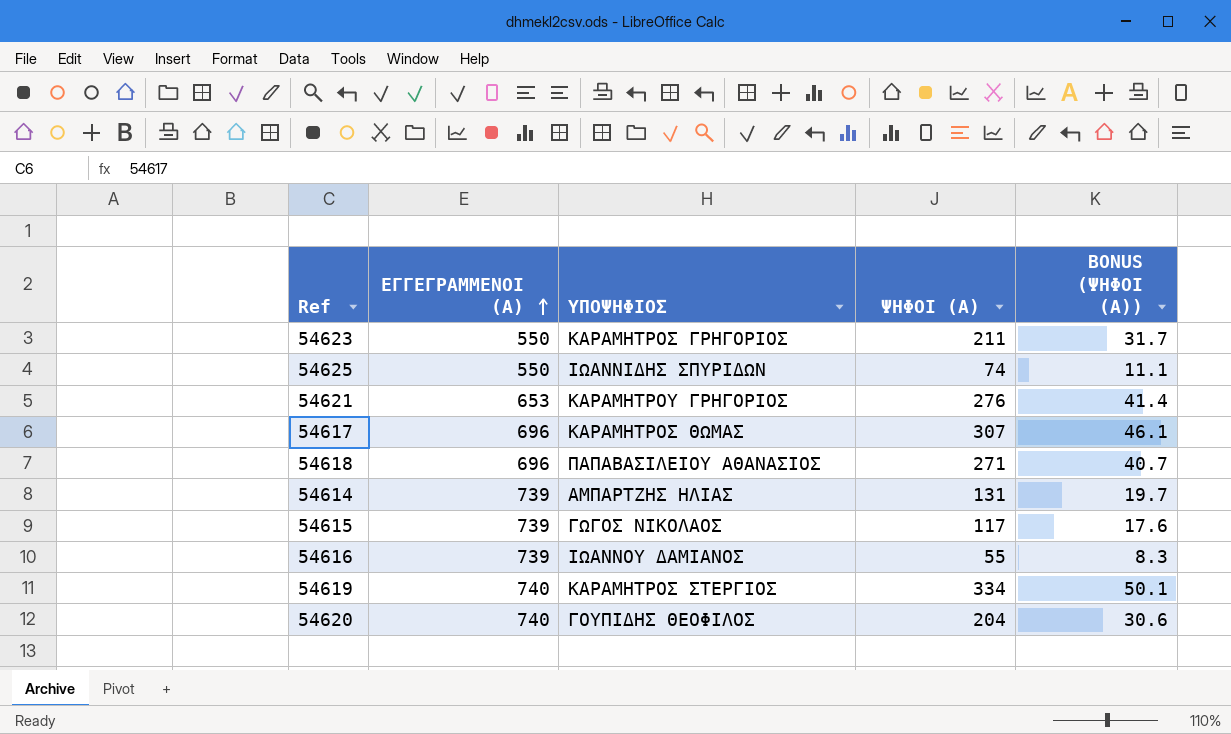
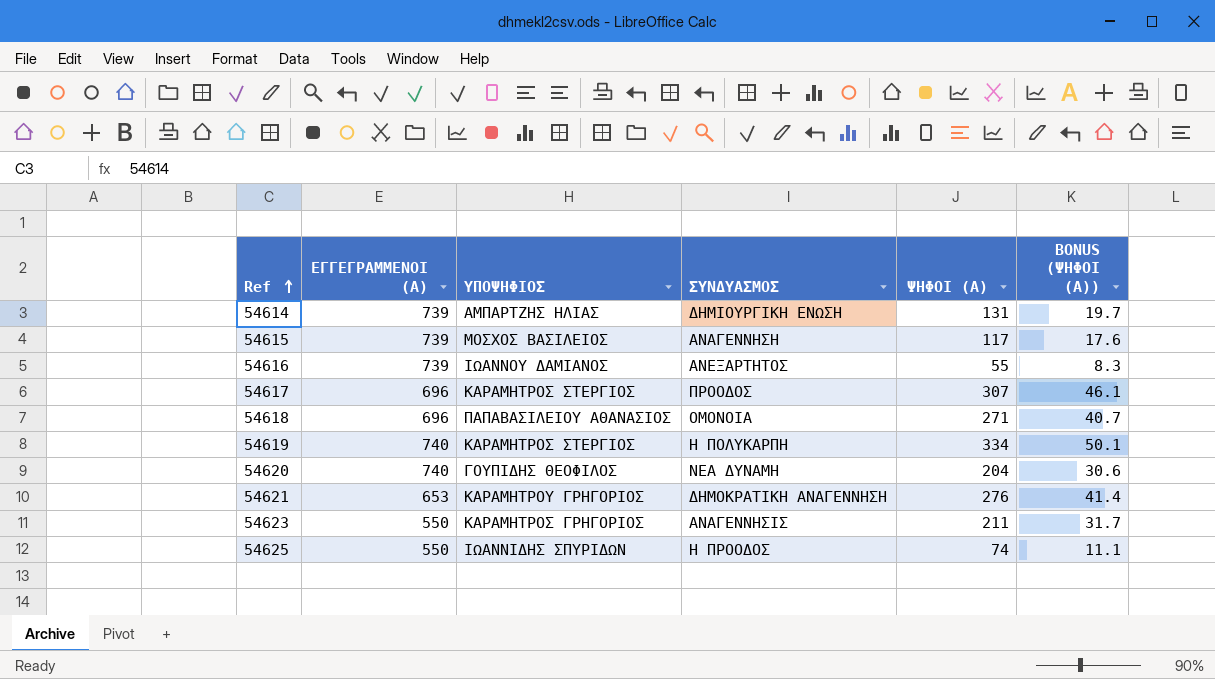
row order: ΕΓΓΕΓΡΑΜΜΕΝΟΙ (Α) ascending -> Ref ascending
column ΣΥΝΔΥΑΣΜΟΣ | position: none -> 4
54615 | ΥΠΟΨΗΦΙΟΣ: ΓΩΓΟΣ ΝΙΚΟΛΑΟΣ -> ΜΟΣΧΟΣ ΒΑΣΙΛΕΙΟΣ
54617 | ΥΠΟΨΗΦΙΟΣ: ΚΑΡΑΜΗΤΡΟΣ ΘΩΜΑΣ -> ΚΑΡΑΜΗΤΡΟΣ ΣΤΕΡΓΙΟΣ

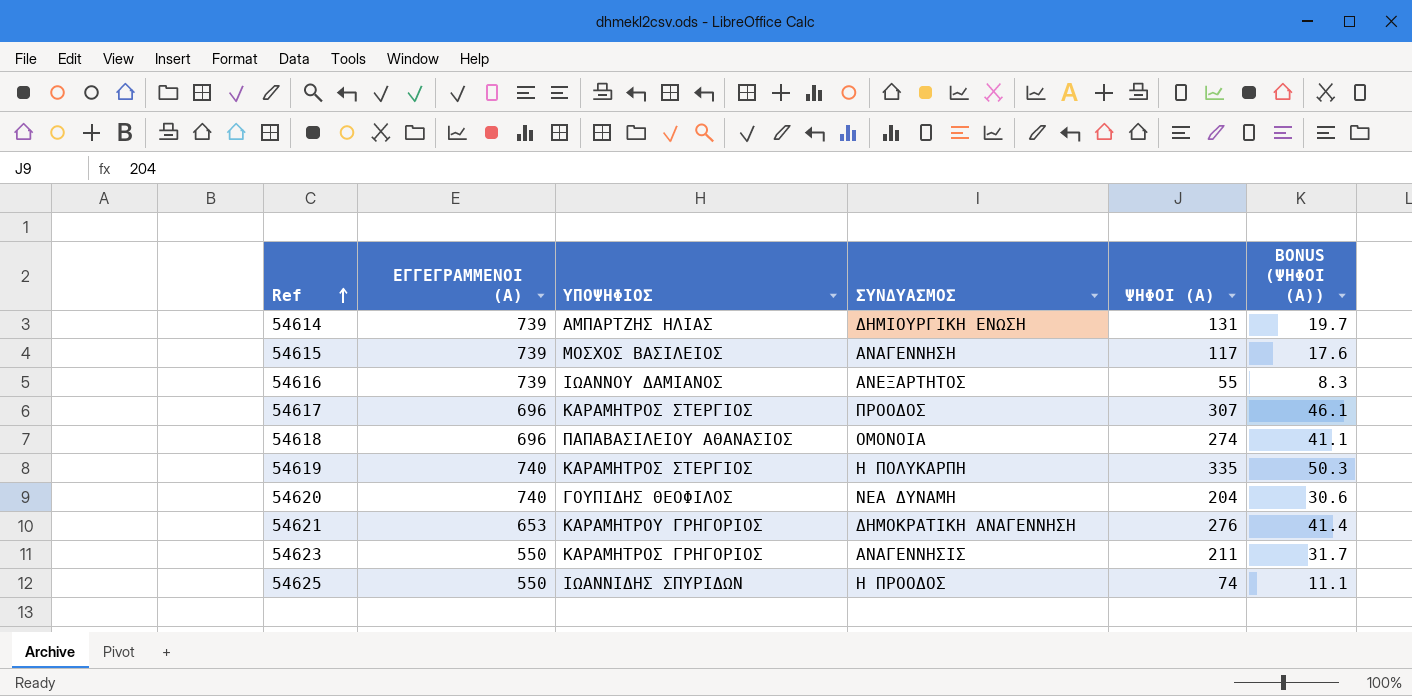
54618 | ΨΗΦΟΙ (Α): 271 -> 274
54618 | BONUS (ΨΗΦΟΙ (Α)): 40.7 -> 41.1
54619 | ΨΗΦΟΙ (Α): 334 -> 335
54619 | BONUS (ΨΗΦΟΙ (Α)): 50.1 -> 50.3

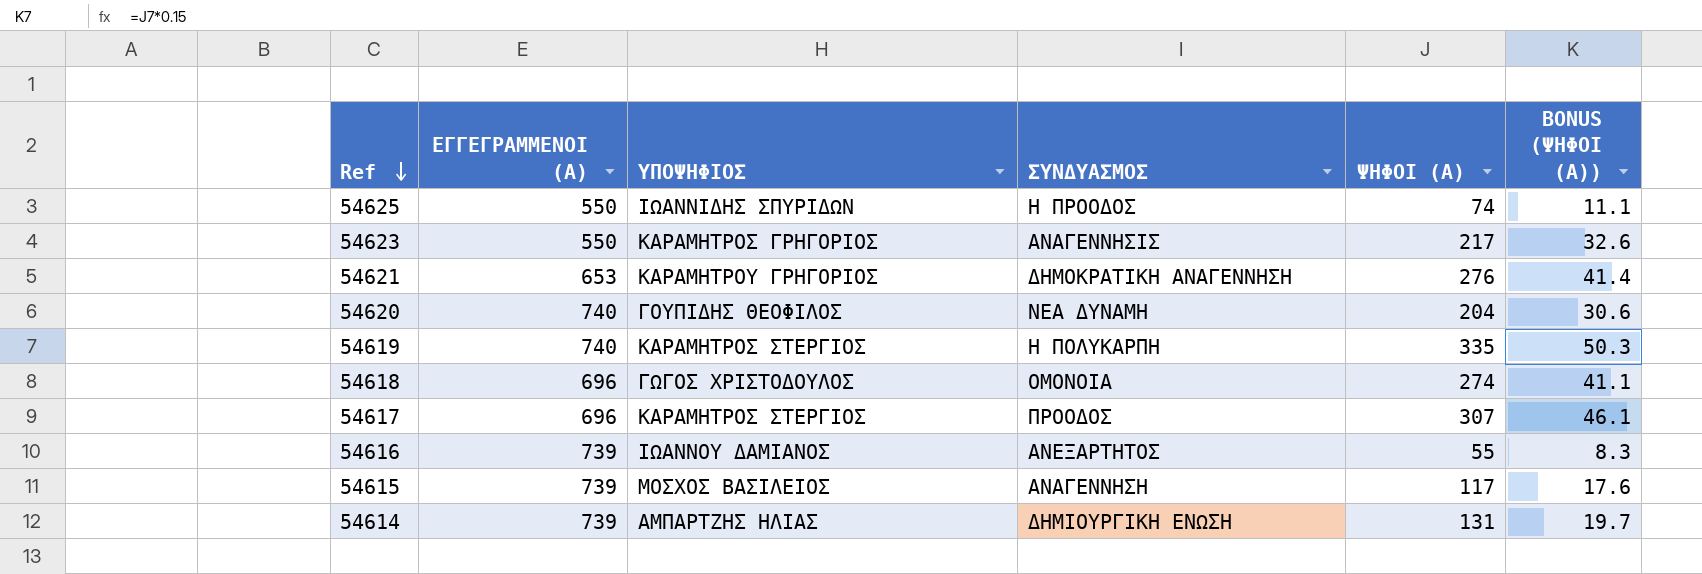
row order: Ref ascending -> Ref descending
54623 | ΨΗΦΟΙ (Α): 211 -> 217
54623 | BONUS (ΨΗΦΟΙ (Α)): 31.7 -> 32.6
54618 | ΥΠΟΨΗΦΙΟΣ: ΠΑΠΑΒΑΣΙΛΕΙΟΥ ΑΘΑΝΑΣΙΟΣ -> ΓΩΓΟΣ ΧΡΙΣΤΟΔΟΥΛΟΣ

